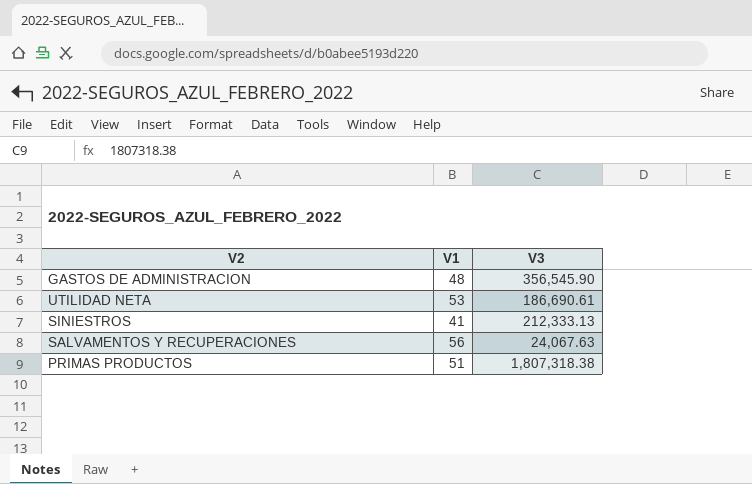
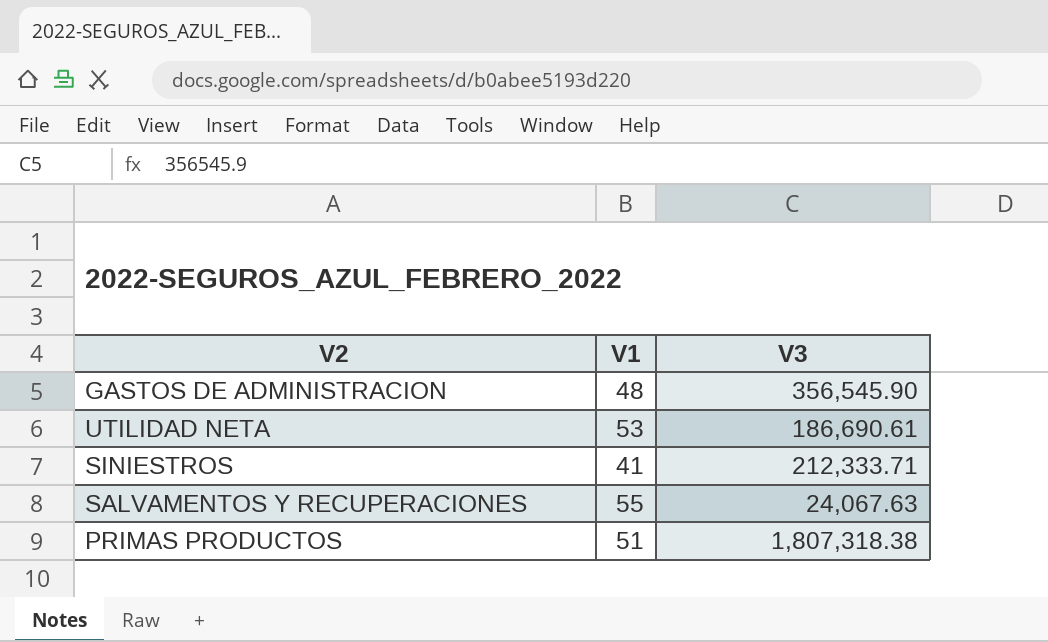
SINIESTROS | V3: 212,333.13 -> 212,333.71
SALVAMENTOS Y RECUPERACIONES | V1: 56 -> 55

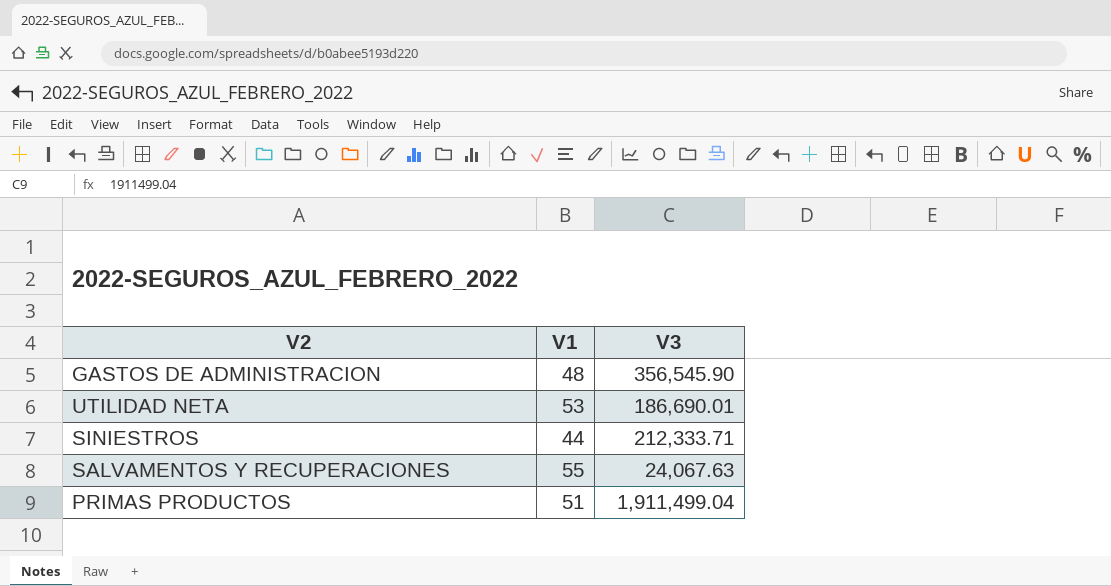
UTILIDAD NETA | V3: 186,690.61 -> 186,690.01
SINIESTROS | V1: 41 -> 44
PRIMAS PRODUCTOS | V3: 1,807,318.38 -> 1,911,499.04

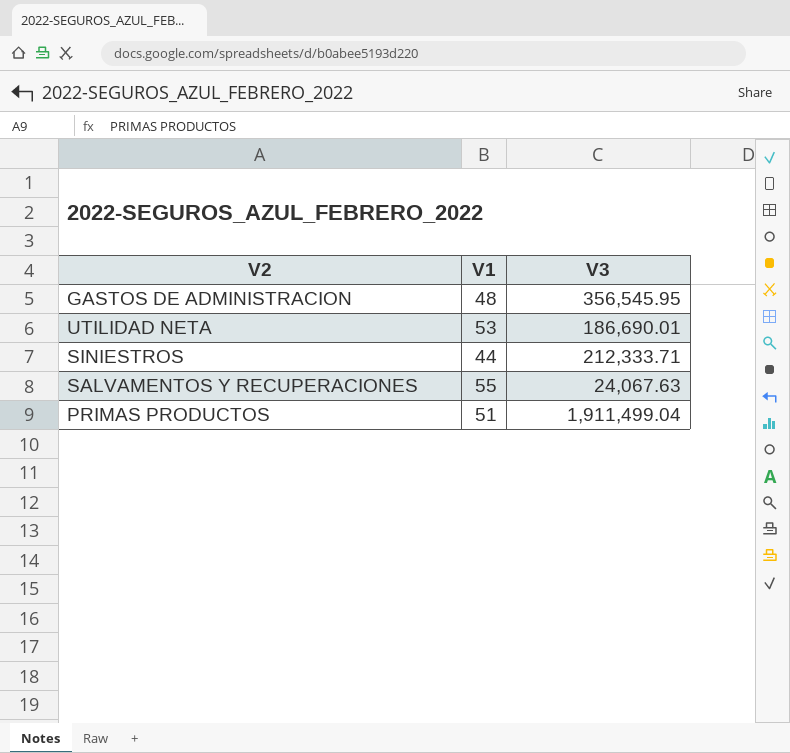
GASTOS DE ADMINISTRACION | V3: 356,545.90 -> 356,545.95

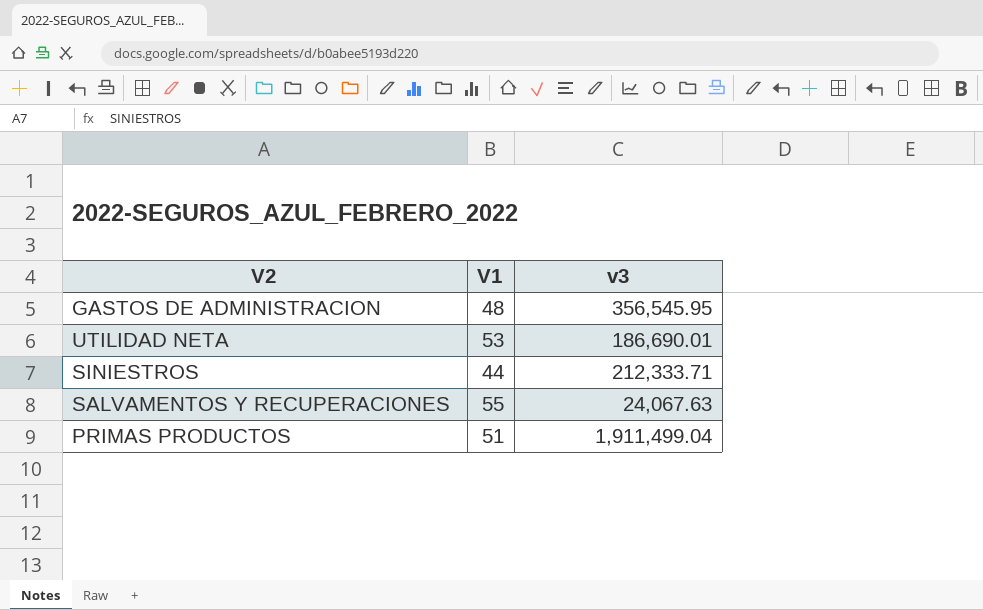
column name: V3 -> v3

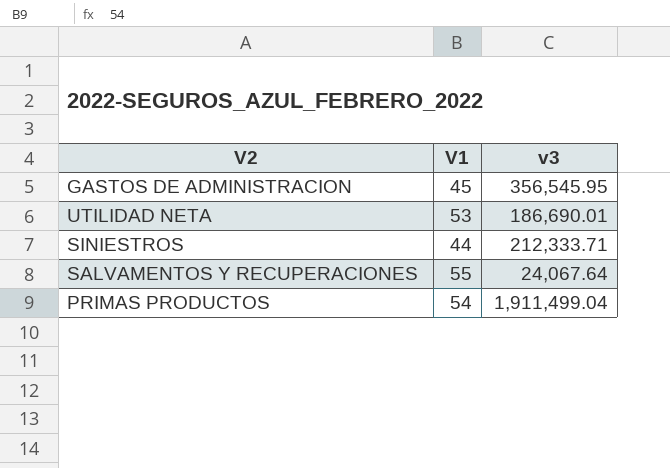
GASTOS DE ADMINISTRACION | V1: 48 -> 45
SALVAMENTOS Y RECUPERACIONES | v3: 24,067.63 -> 24,067.64
PRIMAS PRODUCTOS | V1: 51 -> 54

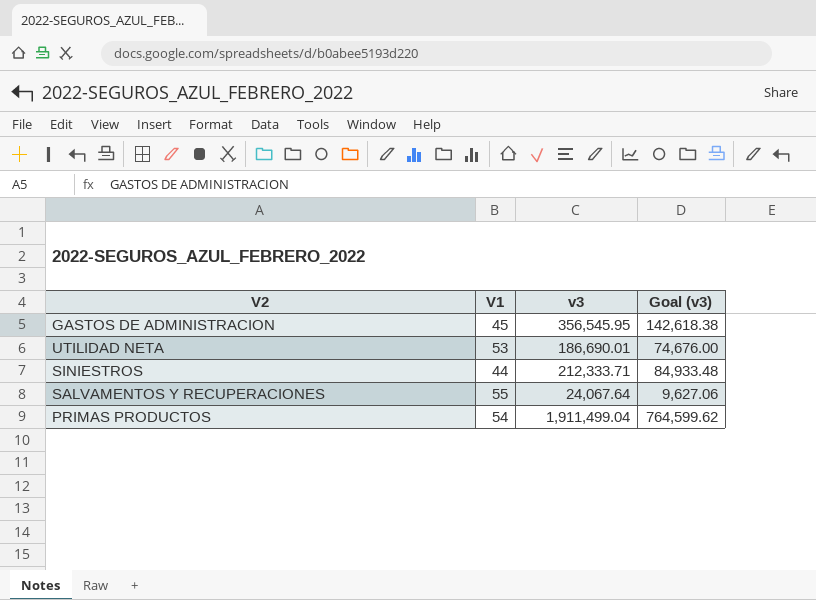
column Goal (v3) | formula: none -> [v3] * 0.4

